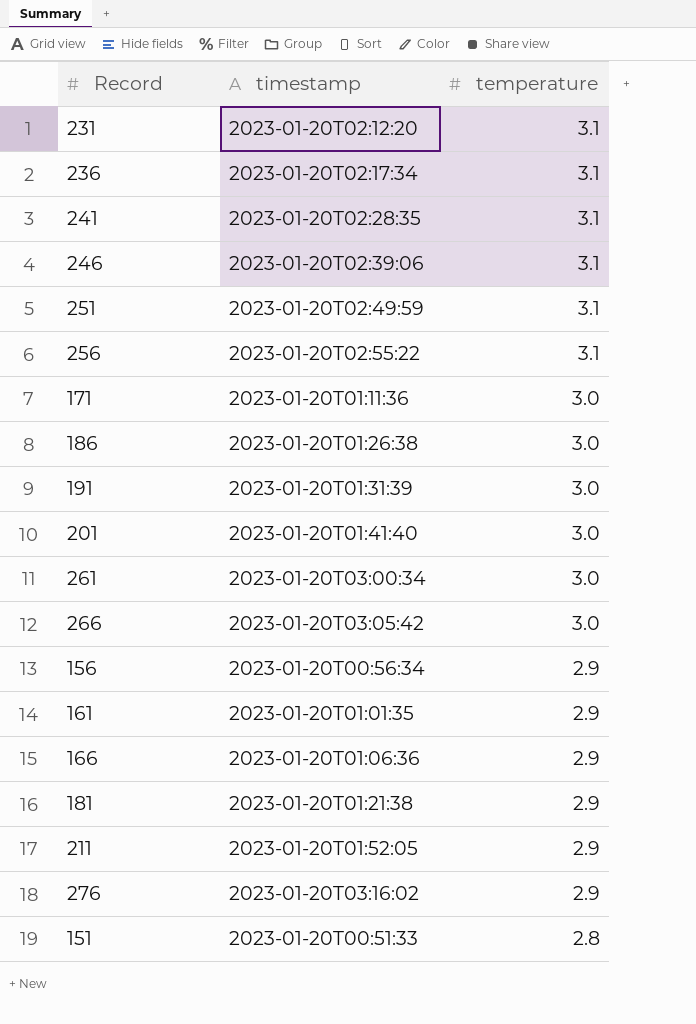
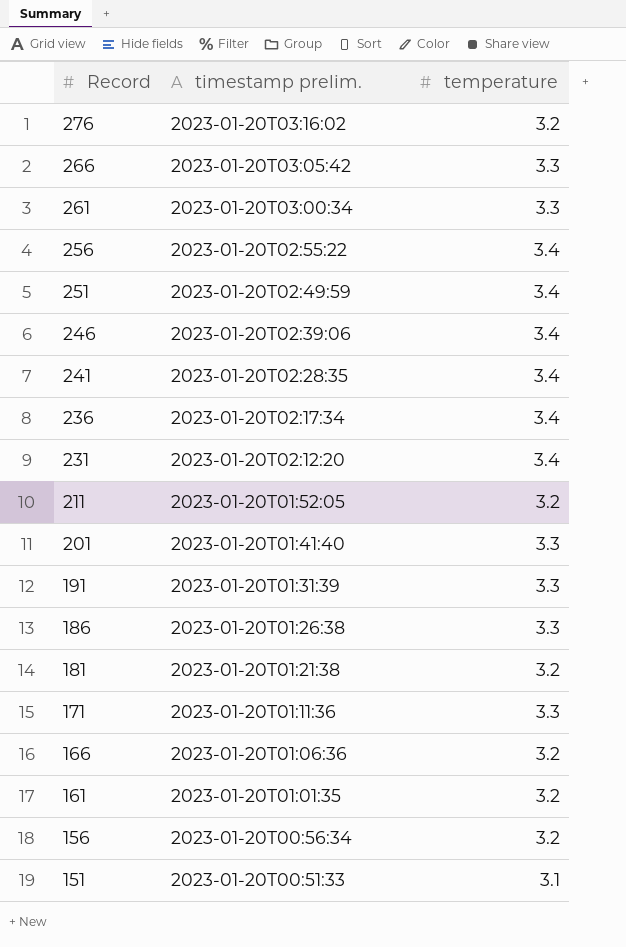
row order: temperature descending -> Record descending
column name: timestamp -> timestamp prelim.
276 | temperature: 2.9 -> 3.2
266 | temperature: 3.0 -> 3.3
261 | temperature: 3.0 -> 3.3
256 | temperature: 3.1 -> 3.4
251 | temperature: 3.1 -> 3.4
246 | temperature: 3.1 -> 3.4
241 | temperature: 3.1 -> 3.4
236 | temperature: 3.1 -> 3.4
231 | temperature: 3.1 -> 3.4
211 | temperature: 2.9 -> 3.2
201 | temperature: 3.0 -> 3.3
191 | temperature: 3.0 -> 3.3
186 | temperature: 3.0 -> 3.3
181 | temperature: 2.9 -> 3.2
171 | temperature: 3.0 -> 3.3
166 | temperature: 2.9 -> 3.2
161 | temperature: 2.9 -> 3.2
156 | temperature: 2.9 -> 3.2
151 | temperature: 2.8 -> 3.1

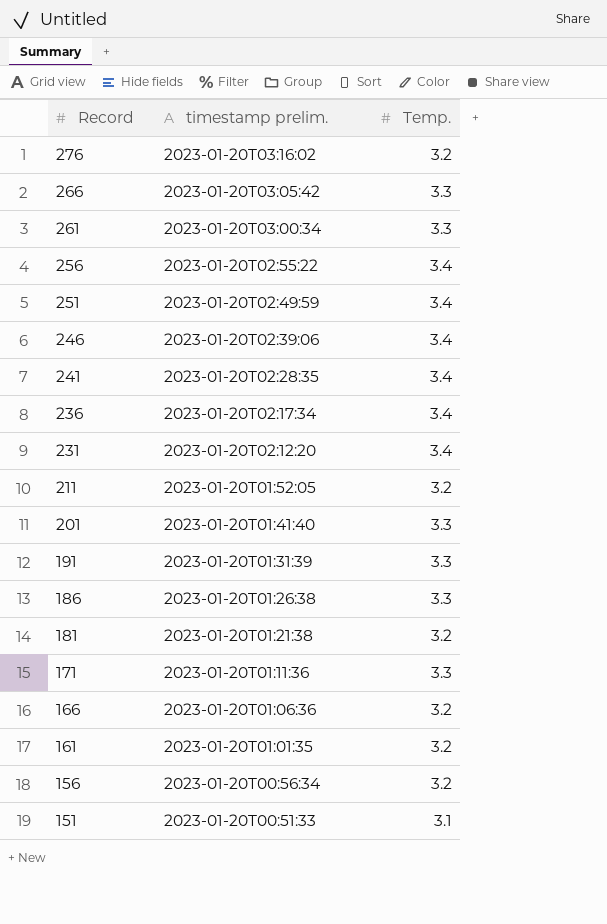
column name: temperature -> Temp.

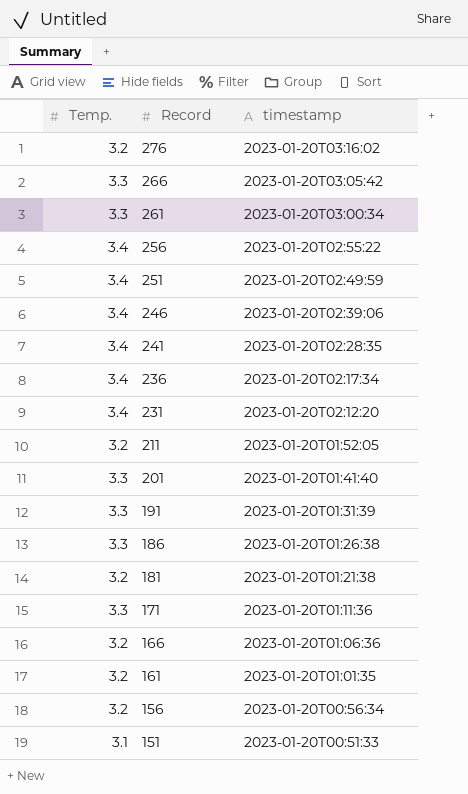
column Temp. | position: 3 -> 1
column name: timestamp prelim. -> timestamp

